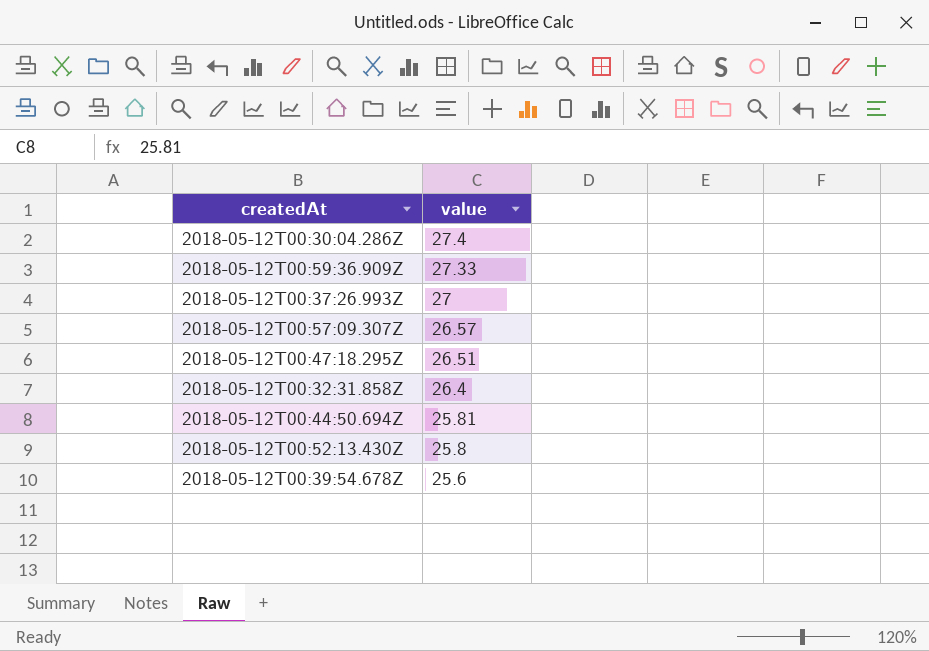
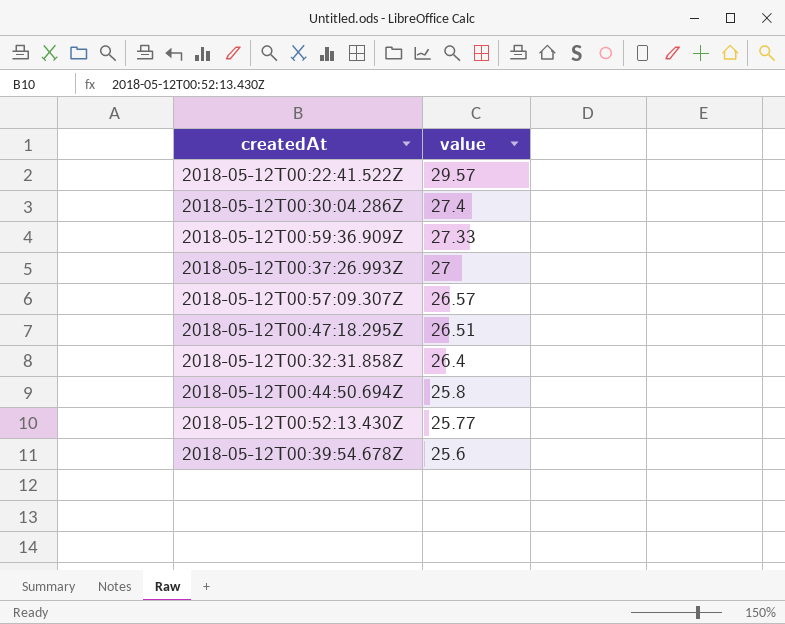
row 2018-05-12T00:22:41.522Z: none -> 29.57
2018-05-12T00:44:50.694Z | value: 25.81 -> 25.8
2018-05-12T00:52:13.430Z | value: 25.8 -> 25.77

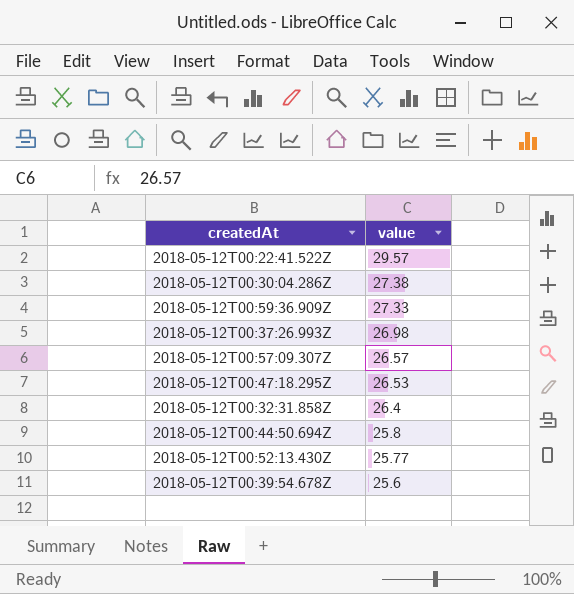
2018-05-12T00:30:04.286Z | value: 27.4 -> 27.38
2018-05-12T00:37:26.993Z | value: 27 -> 26.98
2018-05-12T00:47:18.295Z | value: 26.51 -> 26.53

